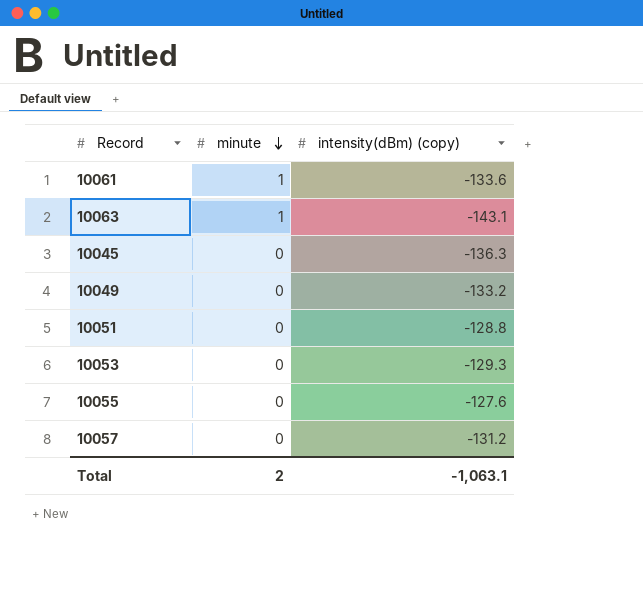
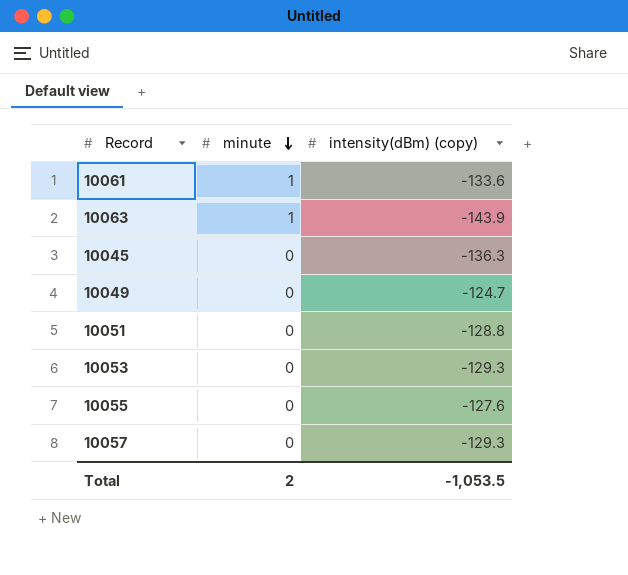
10063 | intensity(dBm) (copy): -143.1 -> -143.9
10049 | intensity(dBm) (copy): -133.2 -> -124.7
10057 | intensity(dBm) (copy): -131.2 -> -129.3
Total | intensity(dBm) (copy): -1,063.1 -> -1,053.5

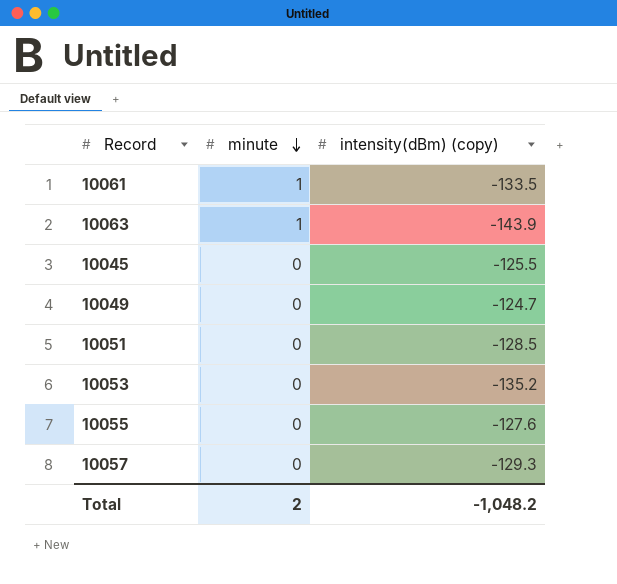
10061 | intensity(dBm) (copy): -133.6 -> -133.5
10045 | intensity(dBm) (copy): -136.3 -> -125.5
10051 | intensity(dBm) (copy): -128.8 -> -128.5
10053 | intensity(dBm) (copy): -129.3 -> -135.2
Total | intensity(dBm) (copy): -1,053.5 -> -1,048.2

